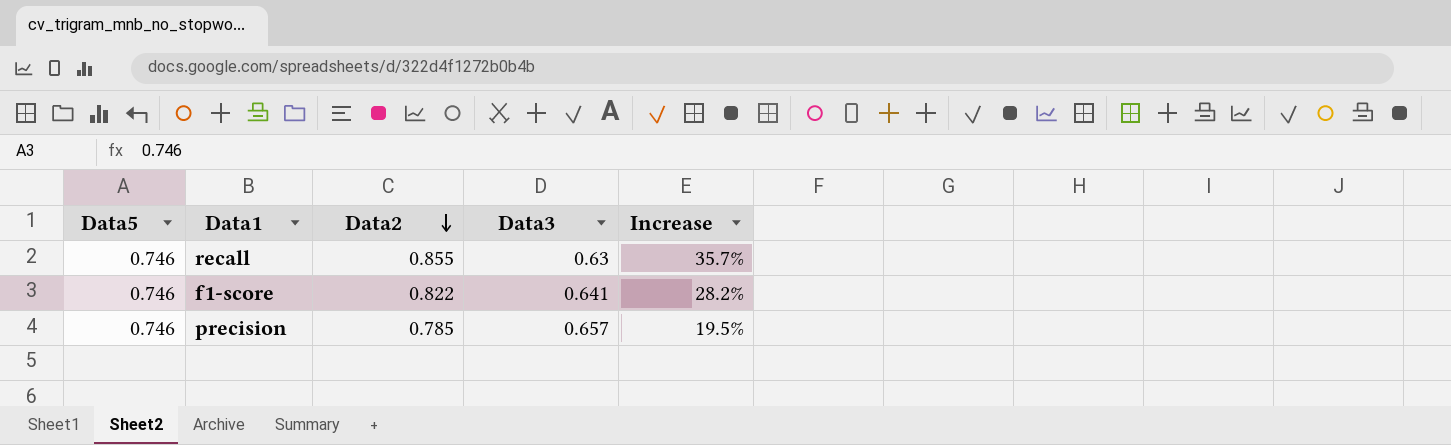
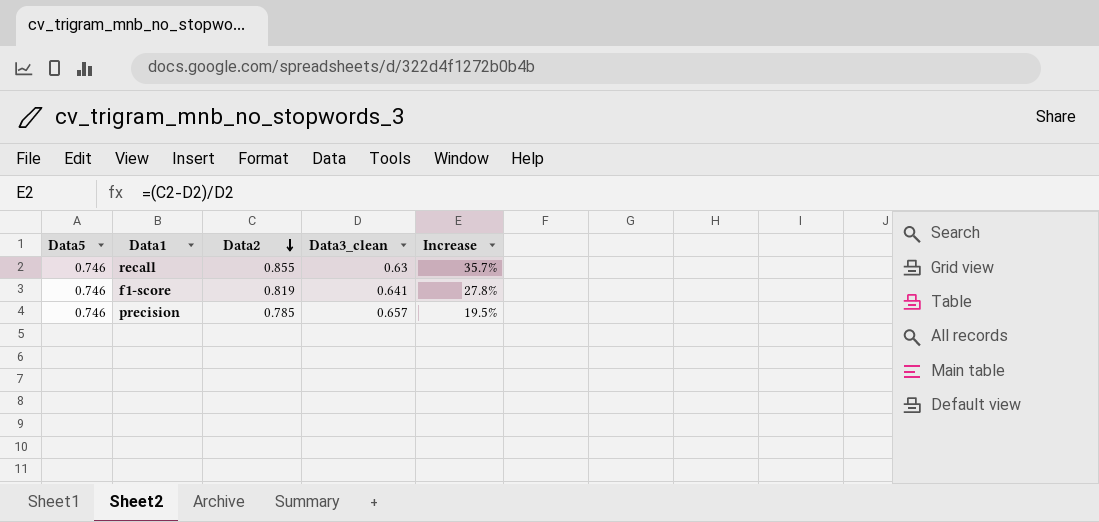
column name: Data3 -> Data3_clean
f1-score | Data2: 0.822 -> 0.819
f1-score | Increase: 28.2% -> 27.8%

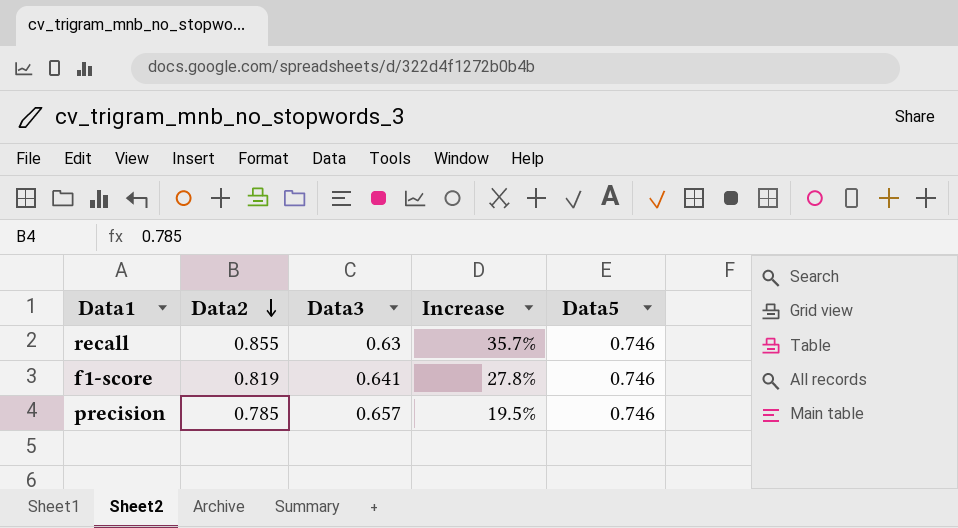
column name: Data3_clean -> Data3
column Data5 | position: 1 -> 5

